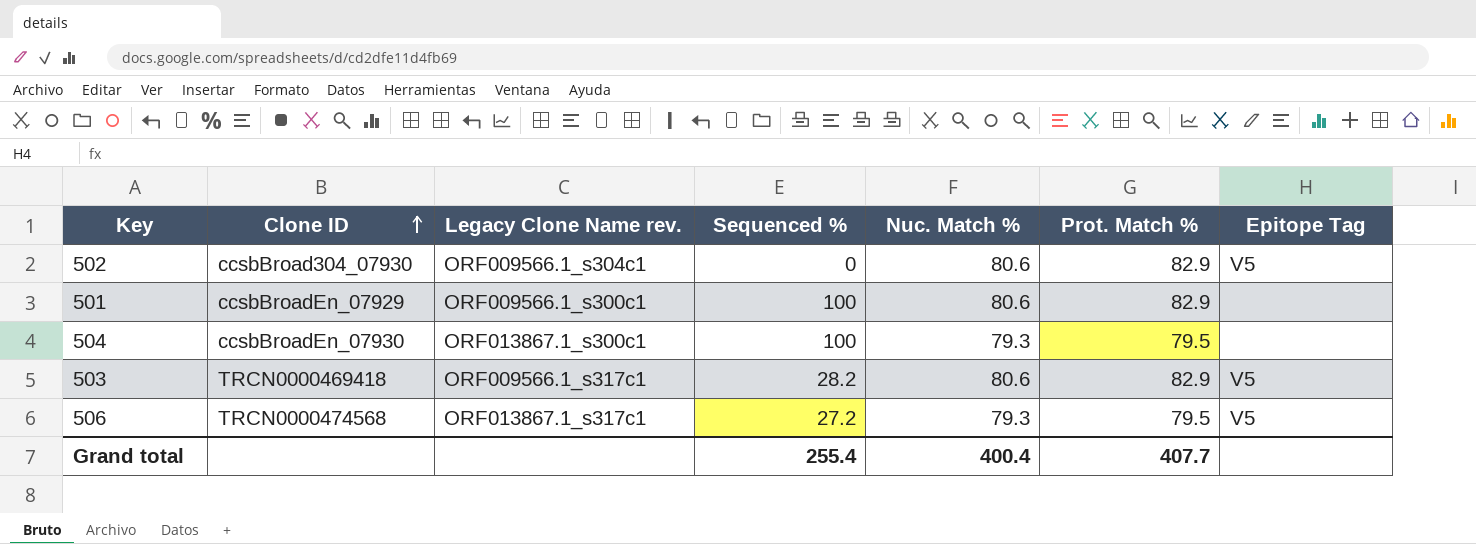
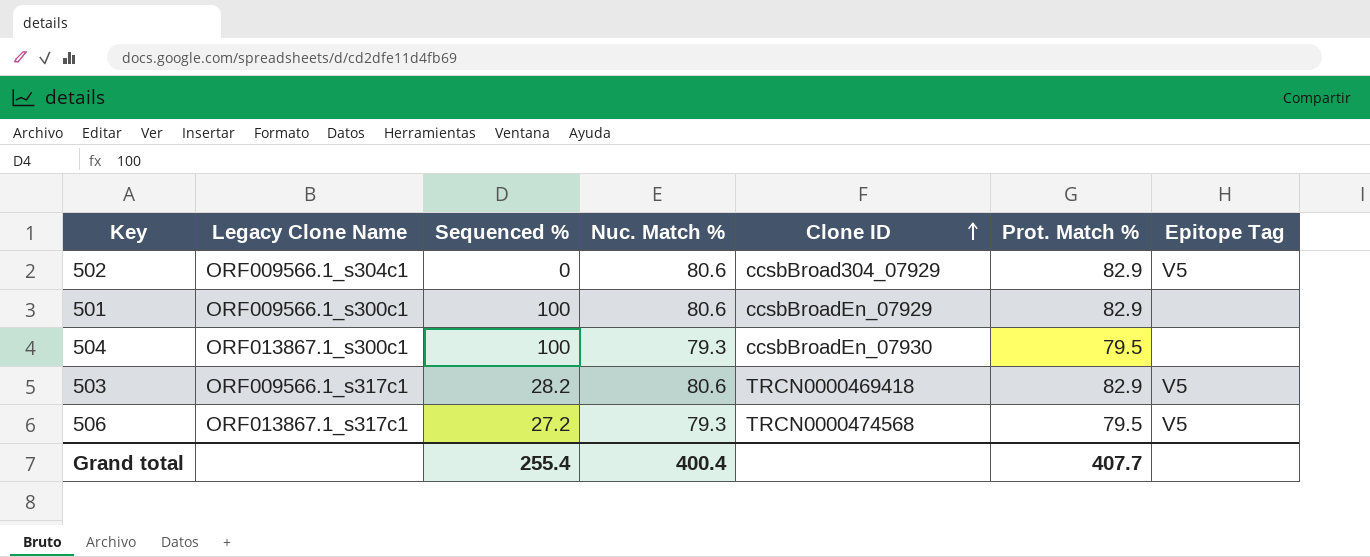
column name: Legacy Clone Name rev. -> Legacy Clone Name
column Clone ID | position: 2 -> 5
502 | Clone ID: ccsbBroad304_07930 -> ccsbBroad304_07929

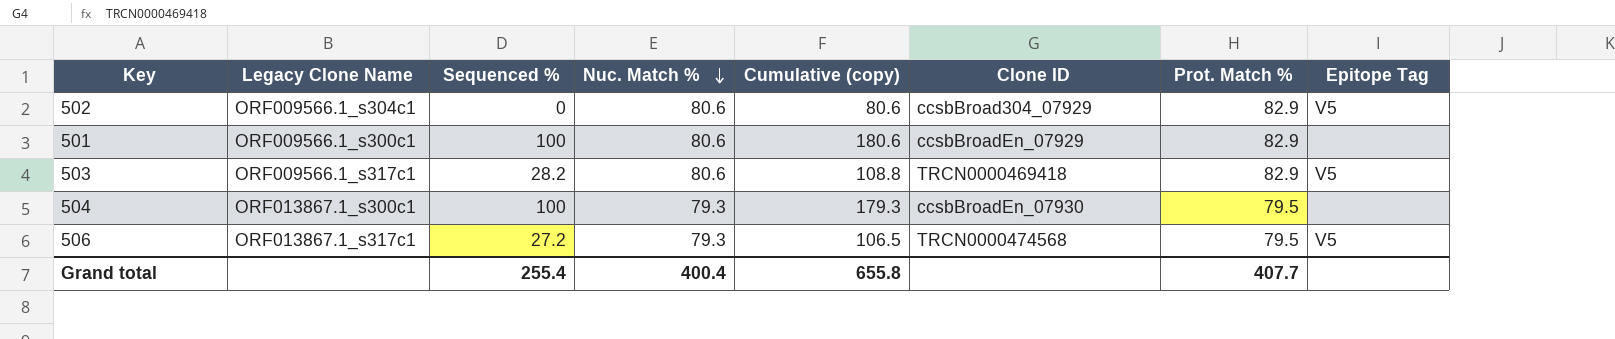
row order: Clone ID ascending -> Nuc. Match % descending
column Cumulative (copy) | formula: none -> [Sequenced %] + [Nuc. Match %]

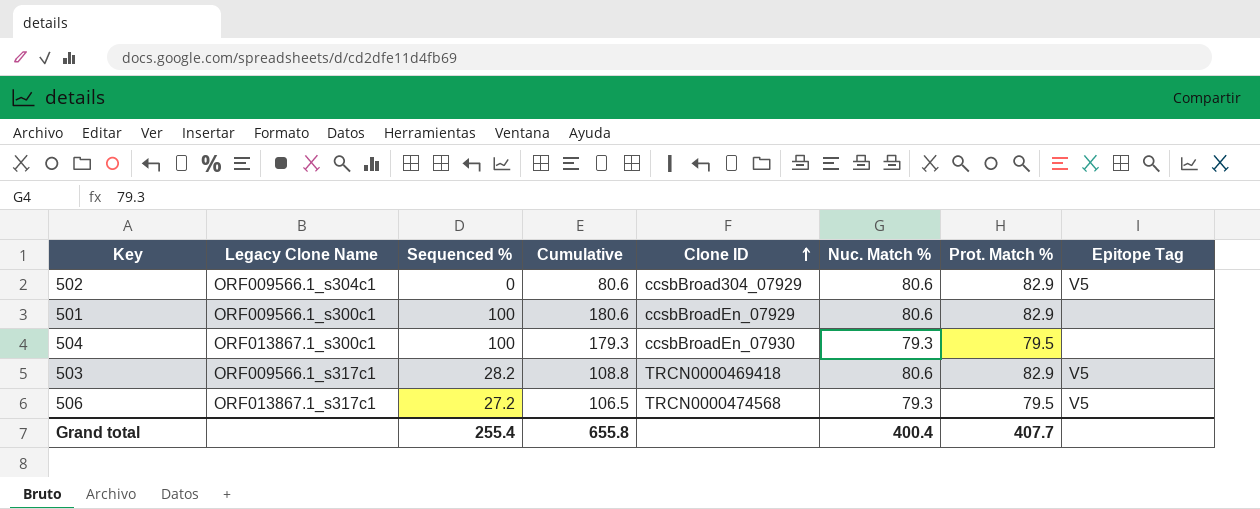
row order: Nuc. Match % descending -> Clone ID ascending
column name: Cumulative (copy) -> Cumulative
column Nuc. Match % | position: 4 -> 6

